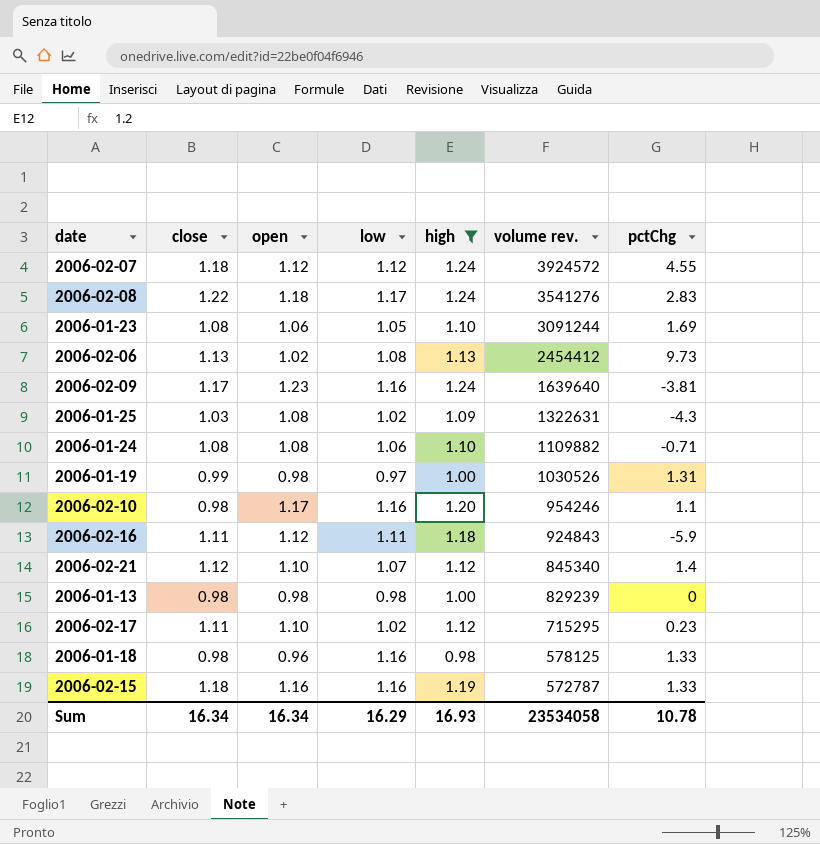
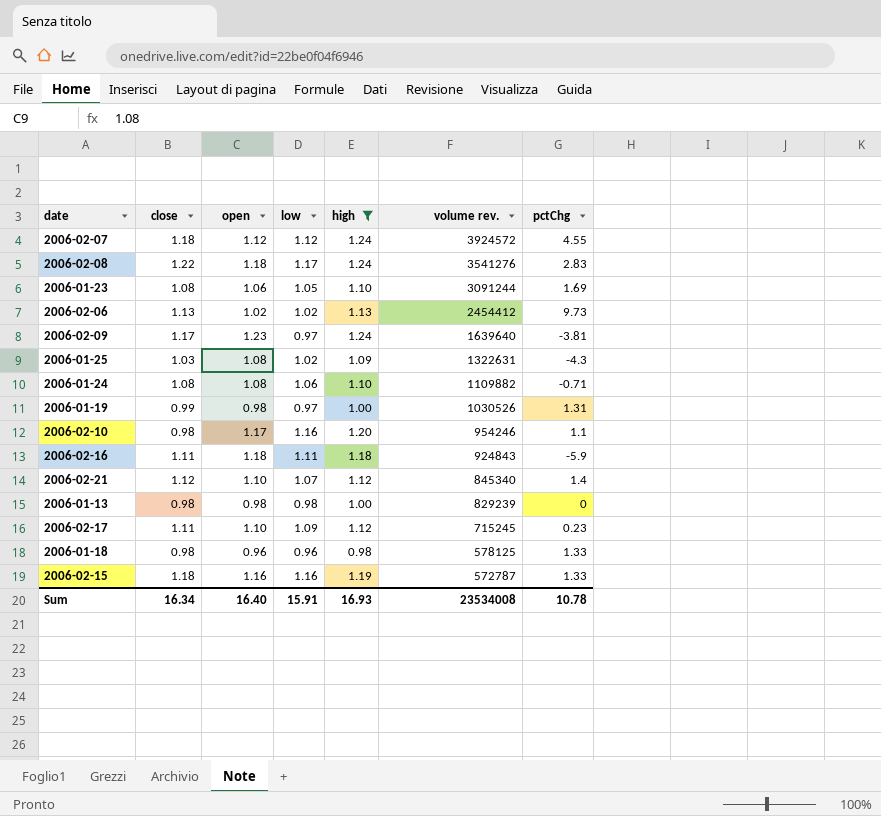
2006-02-06 | low: 1.08 -> 1.02
2006-02-09 | low: 1.16 -> 0.97
2006-02-16 | open: 1.12 -> 1.18
2006-02-17 | low: 1.02 -> 1.09
2006-02-17 | volume rev.: 715295 -> 715245
2006-01-18 | low: 1.16 -> 0.96
Sum | open: 16.34 -> 16.40
Sum | low: 16.29 -> 15.91
Sum | volume rev.: 23534058 -> 23534008

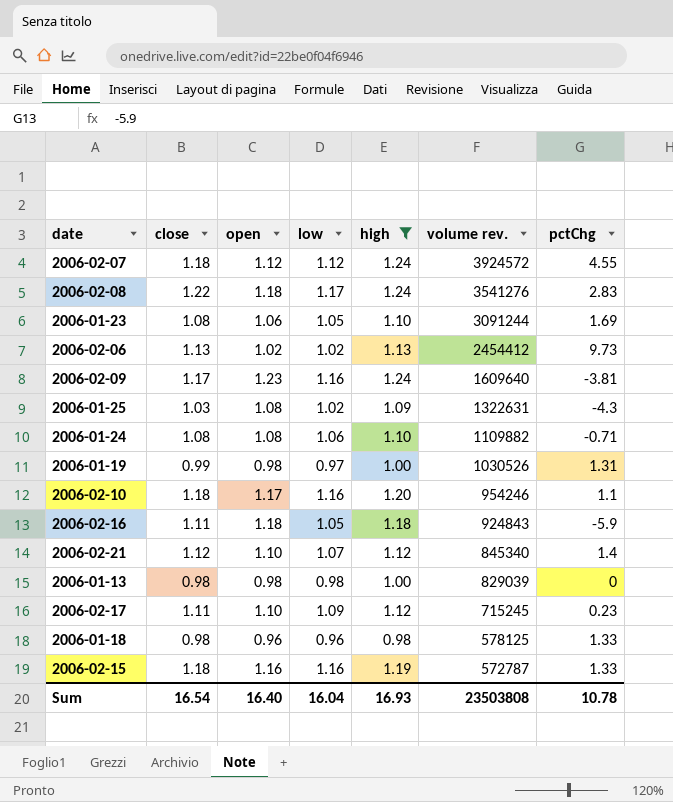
2006-02-09 | low: 0.97 -> 1.16
2006-02-09 | volume rev.: 1639640 -> 1609640
2006-02-10 | close: 0.98 -> 1.18
2006-02-16 | low: 1.11 -> 1.05
2006-01-13 | volume rev.: 829239 -> 829039
Sum | close: 16.34 -> 16.54
Sum | low: 15.91 -> 16.04
Sum | volume rev.: 23534008 -> 23503808

